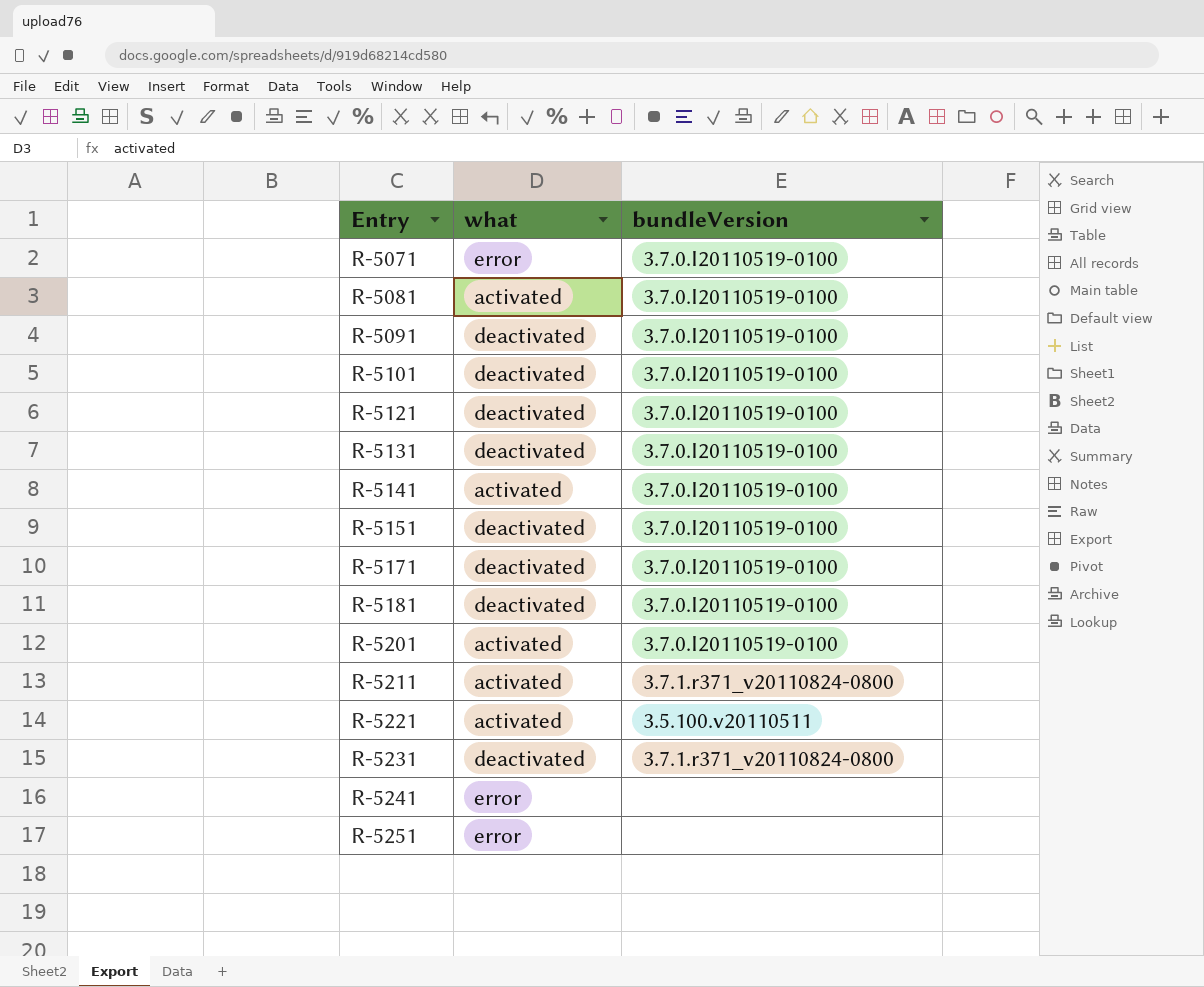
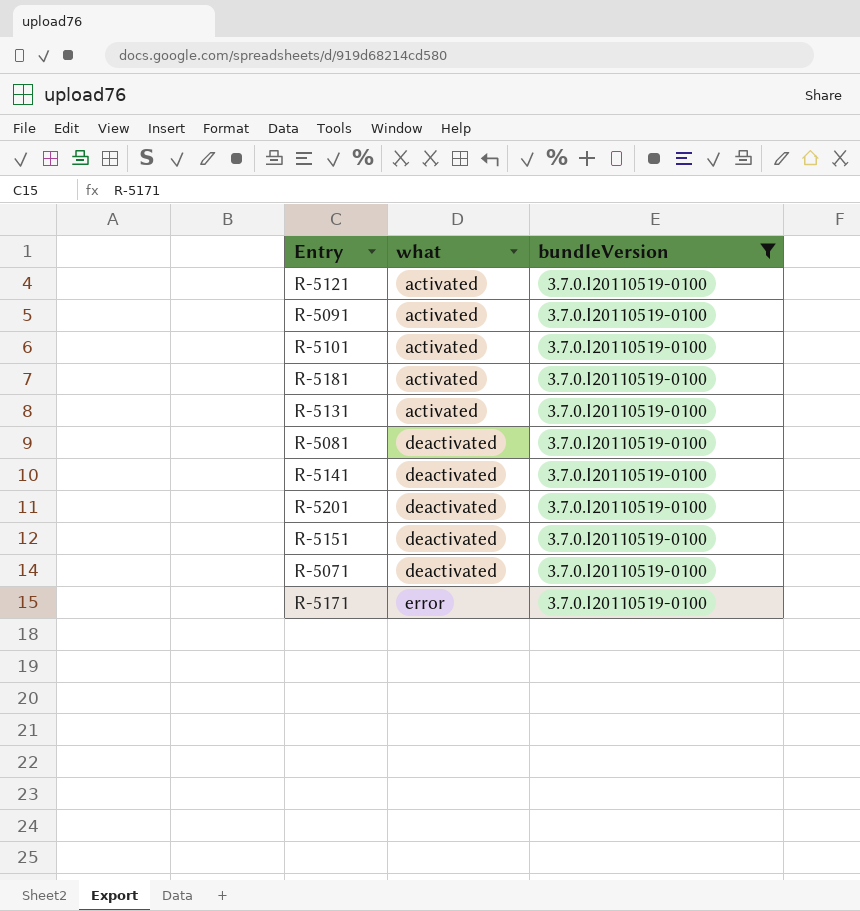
filter: none -> bundleVersion = 3.7.0.I20110519-0100
row order: Entry ascending -> what ascending
R-5121 | what: deactivated -> activated
R-5091 | what: deactivated -> activated
R-5101 | what: deactivated -> activated
R-5181 | what: deactivated -> activated
R-5131 | what: deactivated -> activated
R-5081 | what: activated -> deactivated
R-5141 | what: activated -> deactivated
R-5201 | what: activated -> deactivated
R-5071 | what: error -> deactivated
R-5171 | what: deactivated -> error

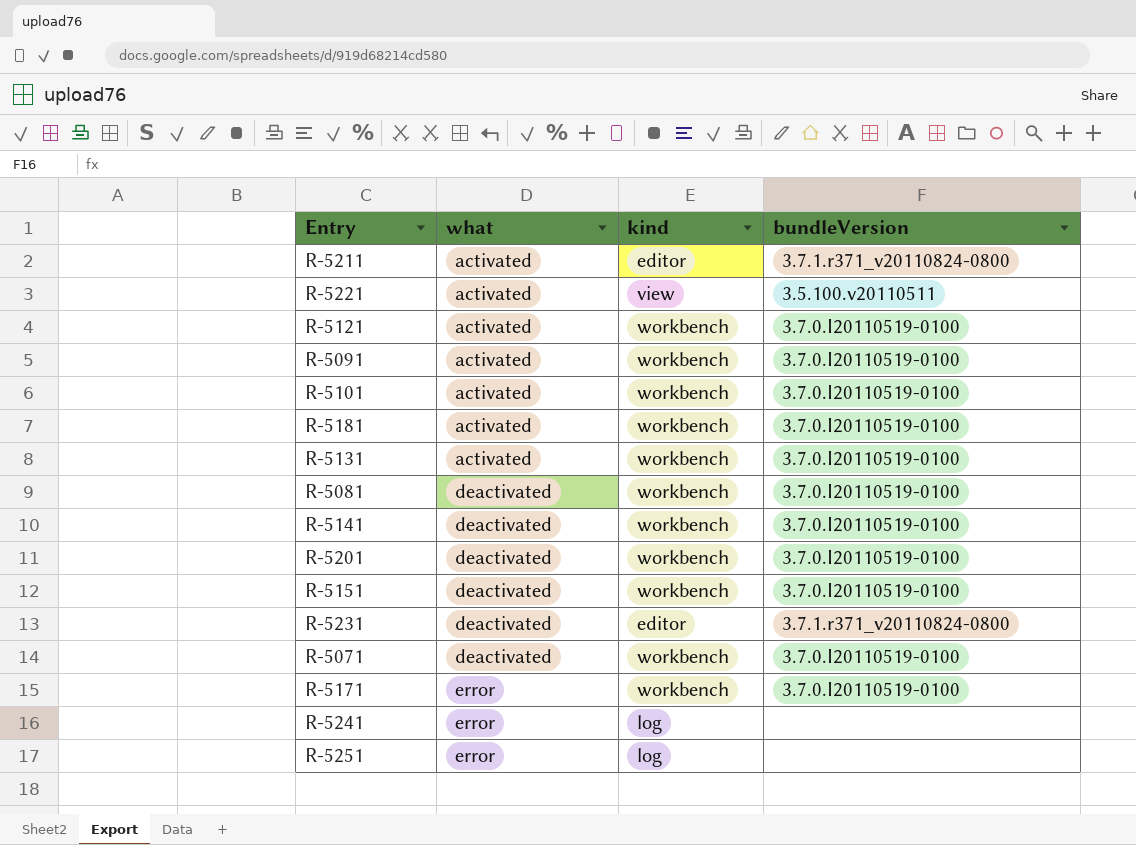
filter: bundleVersion = 3.7.0.I20110519-0100 -> none
column kind | position: none -> 3

